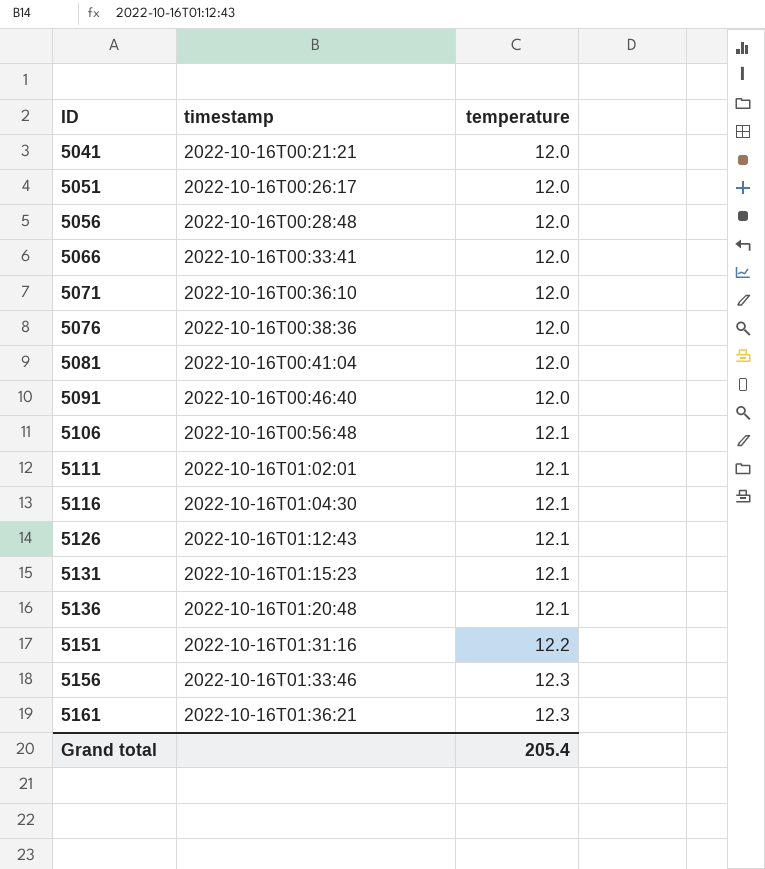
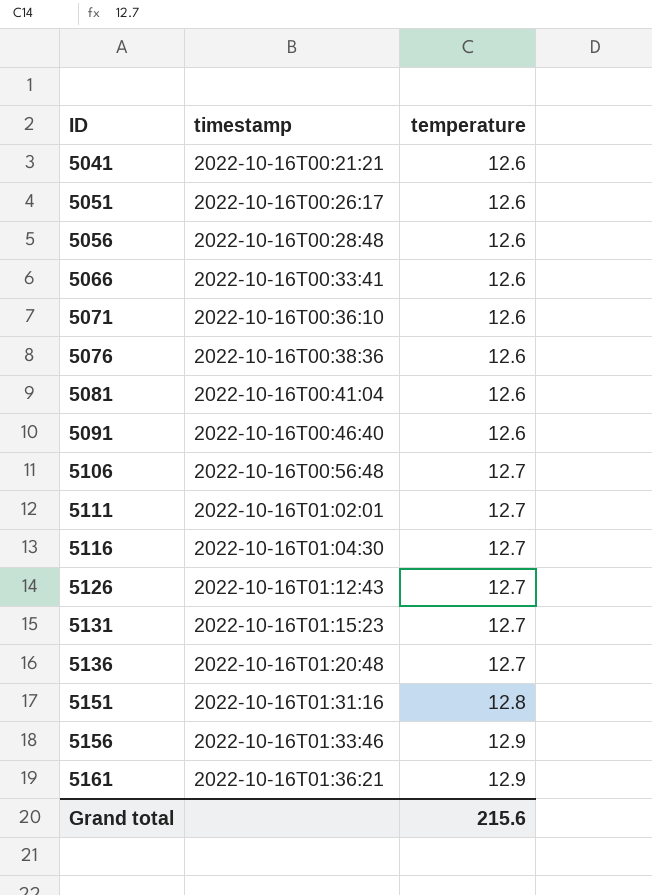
5041 | temperature: 12.0 -> 12.6
5051 | temperature: 12.0 -> 12.6
5056 | temperature: 12.0 -> 12.6
5066 | temperature: 12.0 -> 12.6
5071 | temperature: 12.0 -> 12.6
5076 | temperature: 12.0 -> 12.6
5081 | temperature: 12.0 -> 12.6
5091 | temperature: 12.0 -> 12.6
5106 | temperature: 12.1 -> 12.7
5111 | temperature: 12.1 -> 12.7
5116 | temperature: 12.1 -> 12.7
5126 | temperature: 12.1 -> 12.7
5131 | temperature: 12.1 -> 12.7
5136 | temperature: 12.1 -> 12.7
5151 | temperature: 12.2 -> 12.8
5156 | temperature: 12.3 -> 12.9
5161 | temperature: 12.3 -> 12.9
Grand total | temperature: 205.4 -> 215.6

